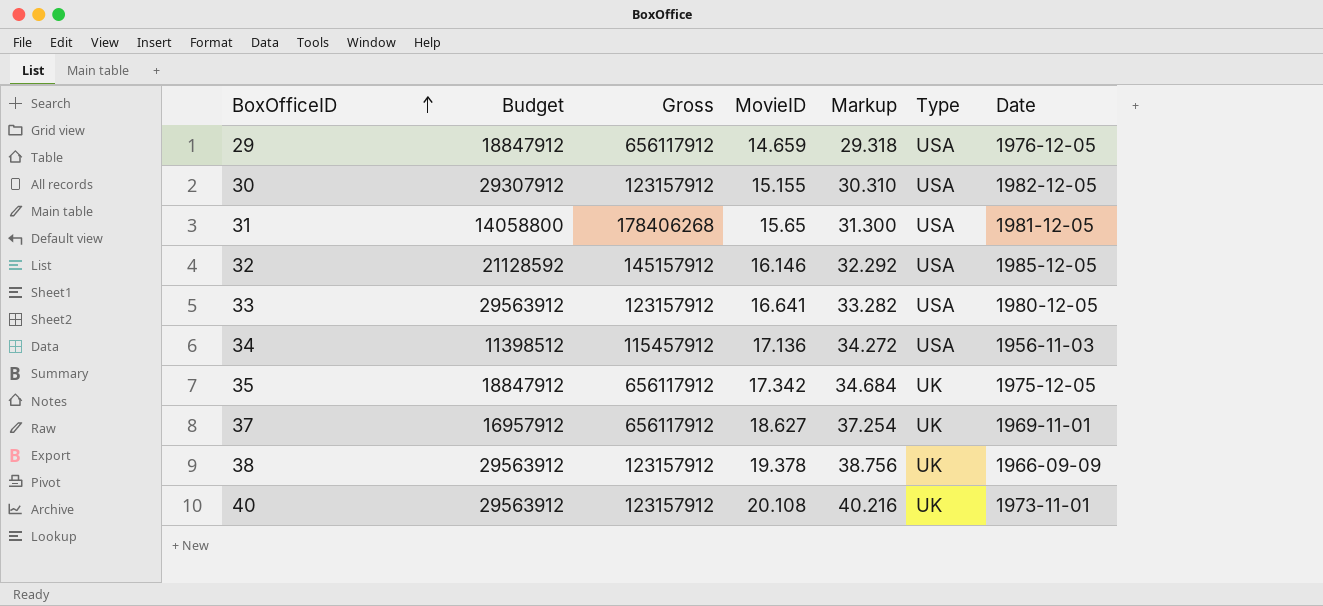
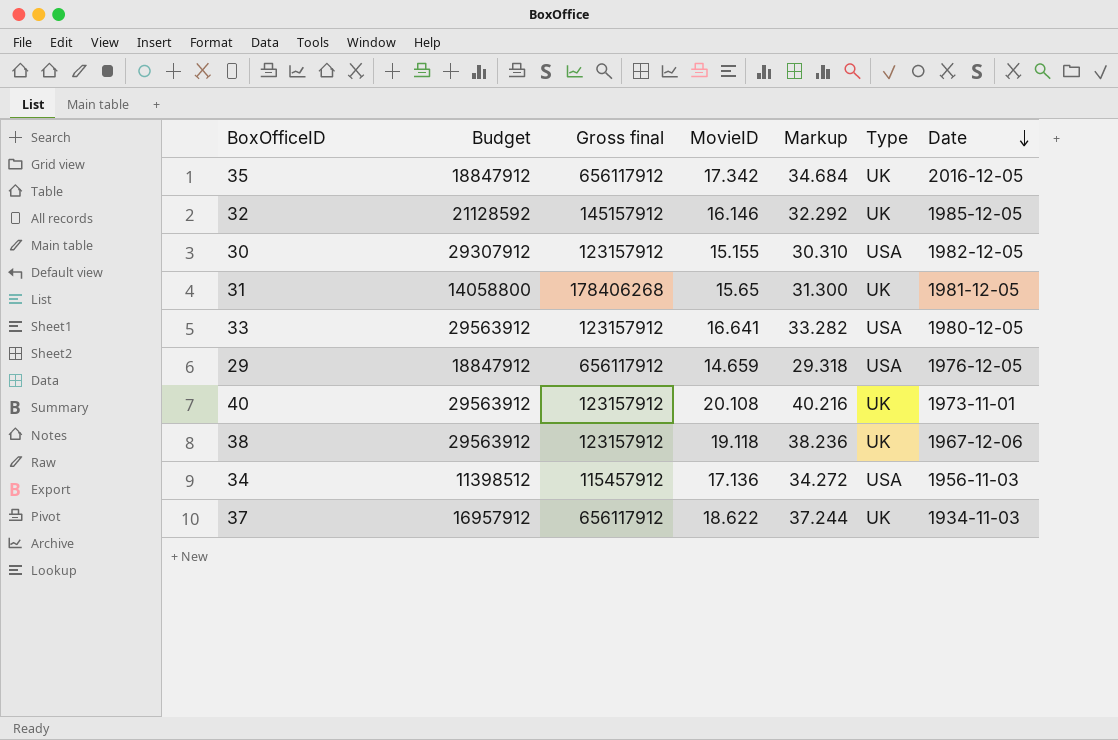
row order: BoxOfficeID ascending -> Date descending
column name: Gross -> Gross final
35 | Date: 1975-12-05 -> 2016-12-05
32 | Type: USA -> UK
31 | Type: USA -> UK
38 | MovieID: 19.378 -> 19.118
38 | Markup: 38.756 -> 38.236
38 | Date: 1966-09-09 -> 1967-12-06
37 | MovieID: 18.627 -> 18.622
37 | Markup: 37.254 -> 37.244
37 | Date: 1969-11-01 -> 1934-11-03

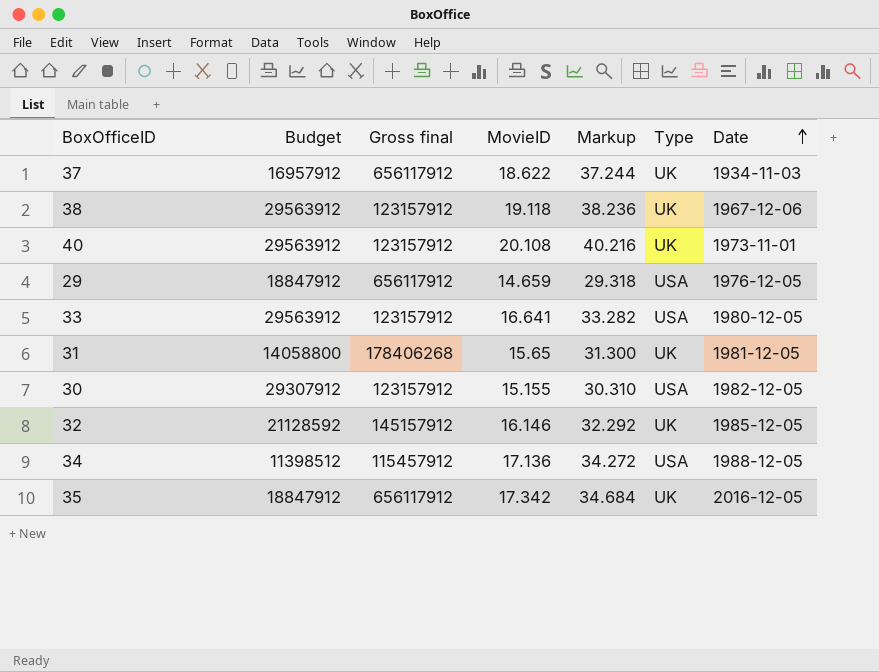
row order: Date descending -> Date ascending
34 | Date: 1956-11-03 -> 1988-12-05

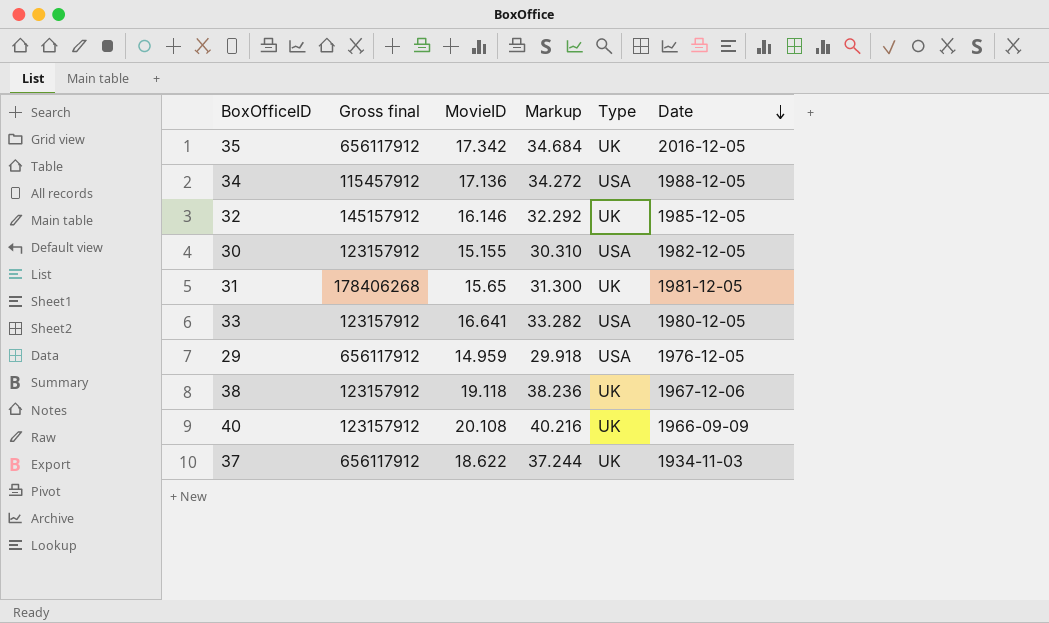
row order: Date ascending -> Date descending
column Budget | position: 2 -> none
29 | MovieID: 14.659 -> 14.959
29 | Markup: 29.318 -> 29.918
40 | Date: 1973-11-01 -> 1966-09-09

